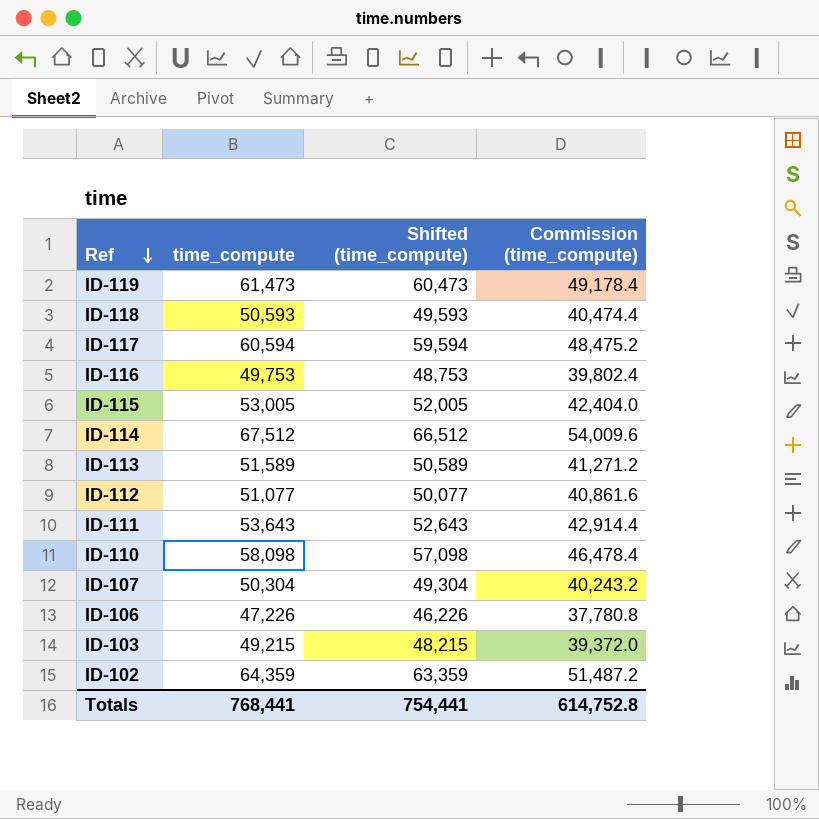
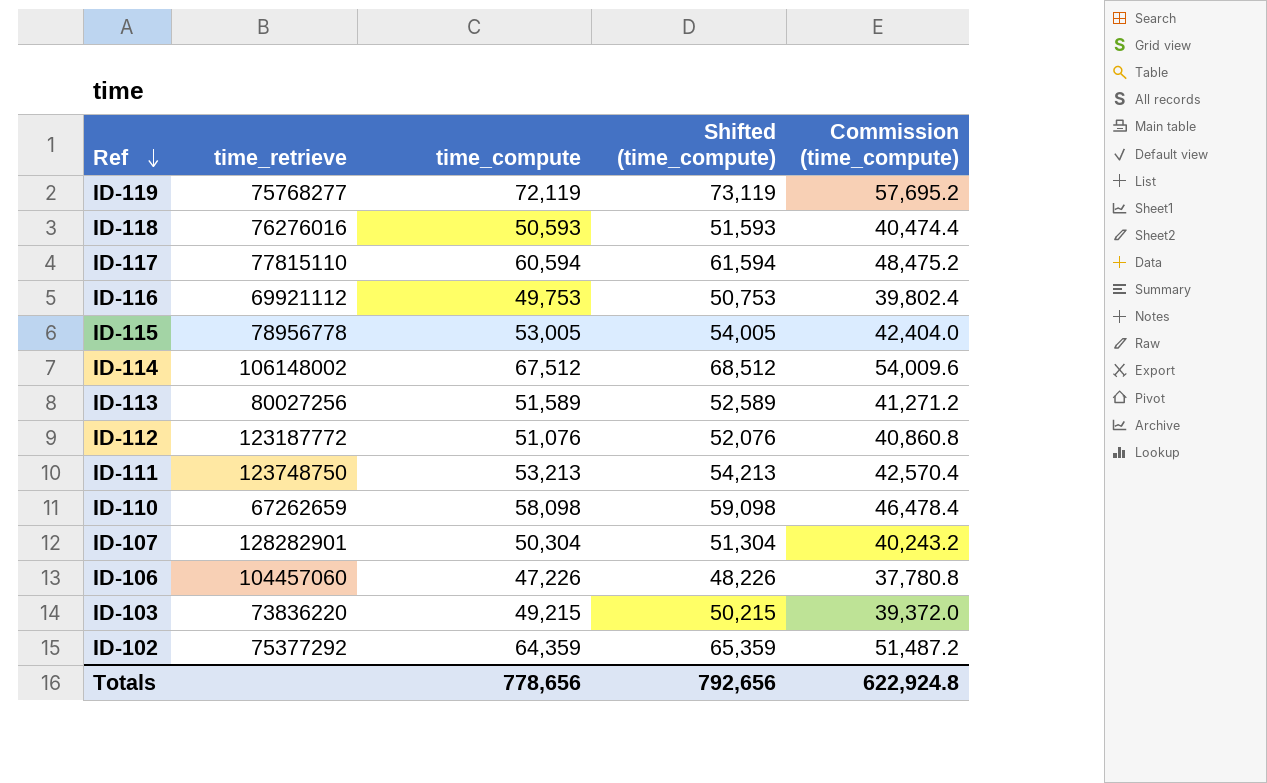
column time_retrieve | position: none -> 2
column Shifted (time_compute) | formula: [time_compute] - 1000 -> [time_compute] + 1000
ID-119 | time_compute: 61,473 -> 72,119
ID-119 | Commission (time_compute): 49,178.4 -> 57,695.2
ID-112 | time_compute: 51,077 -> 51,076
ID-112 | Commission (time_compute): 40,861.6 -> 40,860.8
ID-111 | time_compute: 53,643 -> 53,213
ID-111 | Commission (time_compute): 42,914.4 -> 42,570.4
Totals | time_compute: 768,441 -> 778,656
Totals | Shifted (time_compute): 754,441 -> 792,656
Totals | Commission (time_compute): 614,752.8 -> 622,924.8

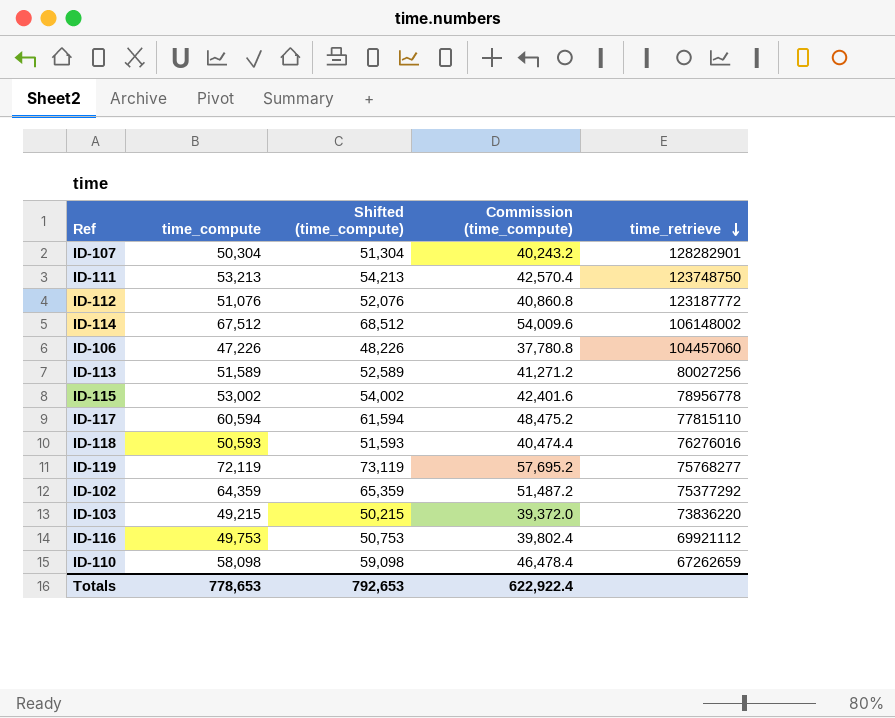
row order: Ref descending -> time_retrieve descending
column time_retrieve | position: 2 -> 5
ID-115 | time_compute: 53,005 -> 53,002
ID-115 | Shifted (time_compute): 54,005 -> 54,002
ID-115 | Commission (time_compute): 42,404.0 -> 42,401.6
Totals | time_compute: 778,656 -> 778,653
Totals | Shifted (time_compute): 792,656 -> 792,653
Totals | Commission (time_compute): 622,924.8 -> 622,922.4

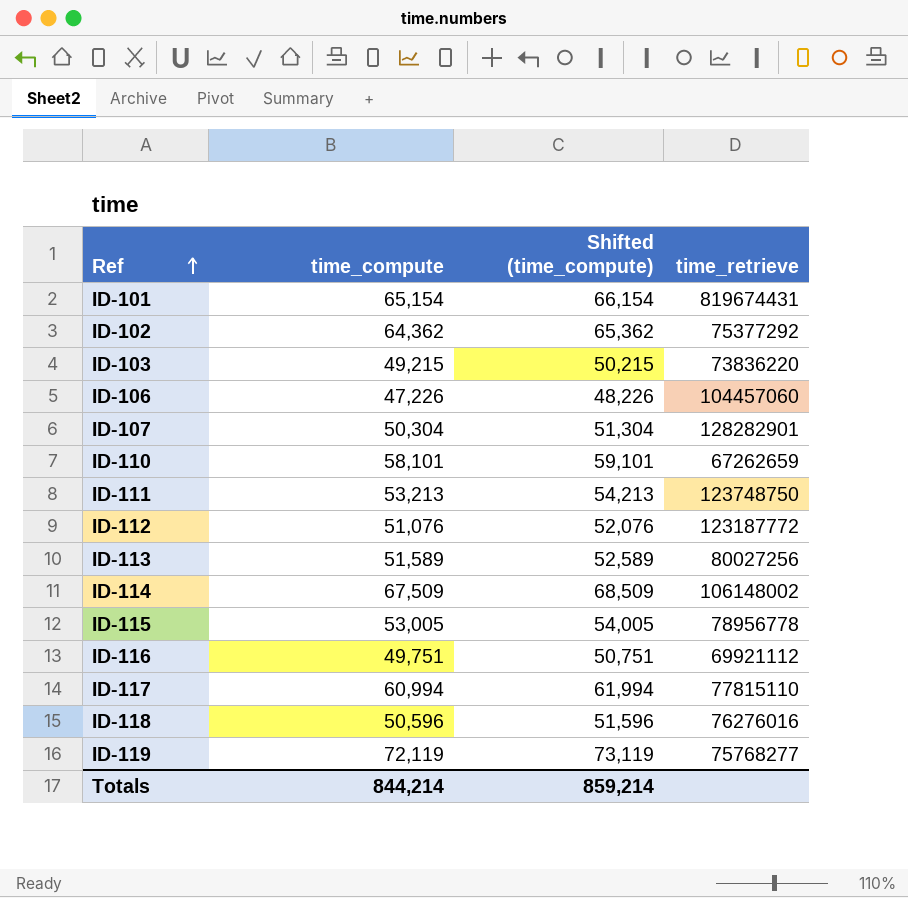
row order: time_retrieve descending -> Ref ascending
column Commission (time_compute) | formula: [time_compute] * 0.8 -> none
row ID-101: none -> 65,154 | 66,154 | 819674431
ID-102 | time_compute: 64,359 -> 64,362
ID-102 | Shifted (time_compute): 65,359 -> 65,362
ID-110 | time_compute: 58,098 -> 58,101
ID-110 | Shifted (time_compute): 59,098 -> 59,101
ID-114 | time_compute: 67,512 -> 67,509
ID-114 | Shifted (time_compute): 68,512 -> 68,509
ID-115 | time_compute: 53,002 -> 53,005
ID-115 | Shifted (time_compute): 54,002 -> 54,005
ID-116 | time_compute: 49,753 -> 49,751
ID-116 | Shifted (time_compute): 50,753 -> 50,751
ID-117 | time_compute: 60,594 -> 60,994
ID-117 | Shifted (time_compute): 61,594 -> 61,994
ID-118 | time_compute: 50,593 -> 50,596
ID-118 | Shifted (time_compute): 51,593 -> 51,596
Totals | time_compute: 778,653 -> 844,214
Totals | Shifted (time_compute): 792,653 -> 859,214

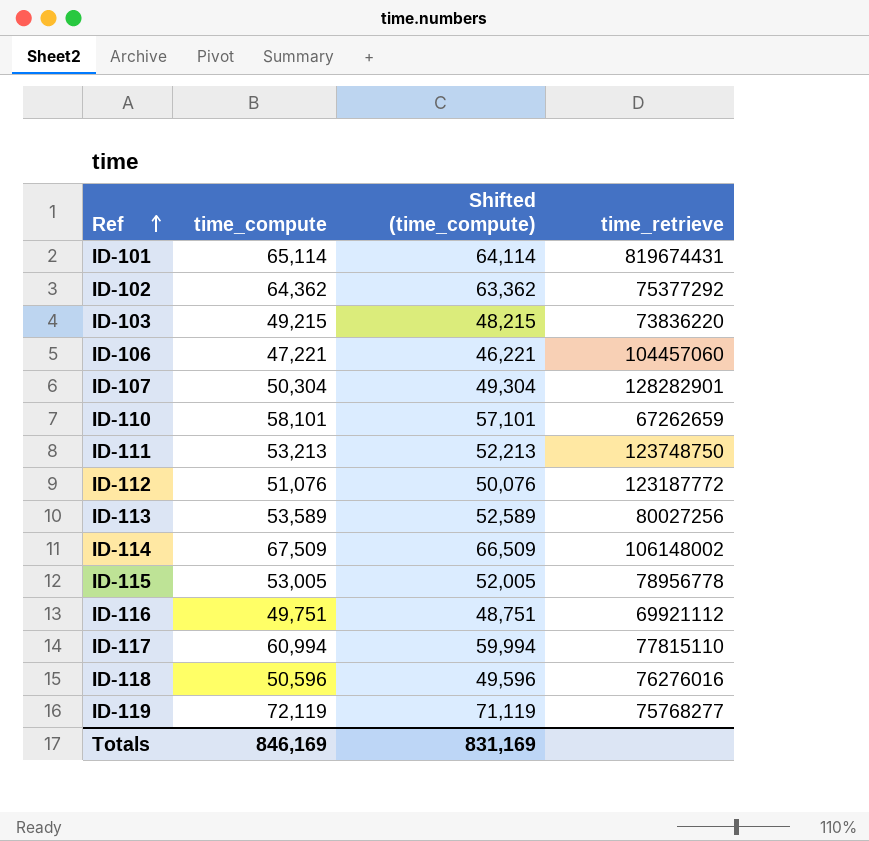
column Shifted (time_compute) | formula: [time_compute] + 1000 -> [time_compute] - 1000
ID-101 | time_compute: 65,154 -> 65,114
ID-106 | time_compute: 47,226 -> 47,221
ID-113 | time_compute: 51,589 -> 53,589
Totals | time_compute: 844,214 -> 846,169
Totals | Shifted (time_compute): 859,214 -> 831,169

